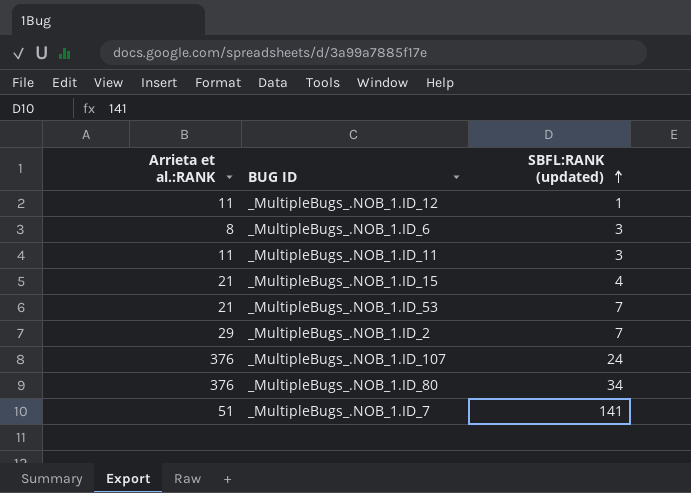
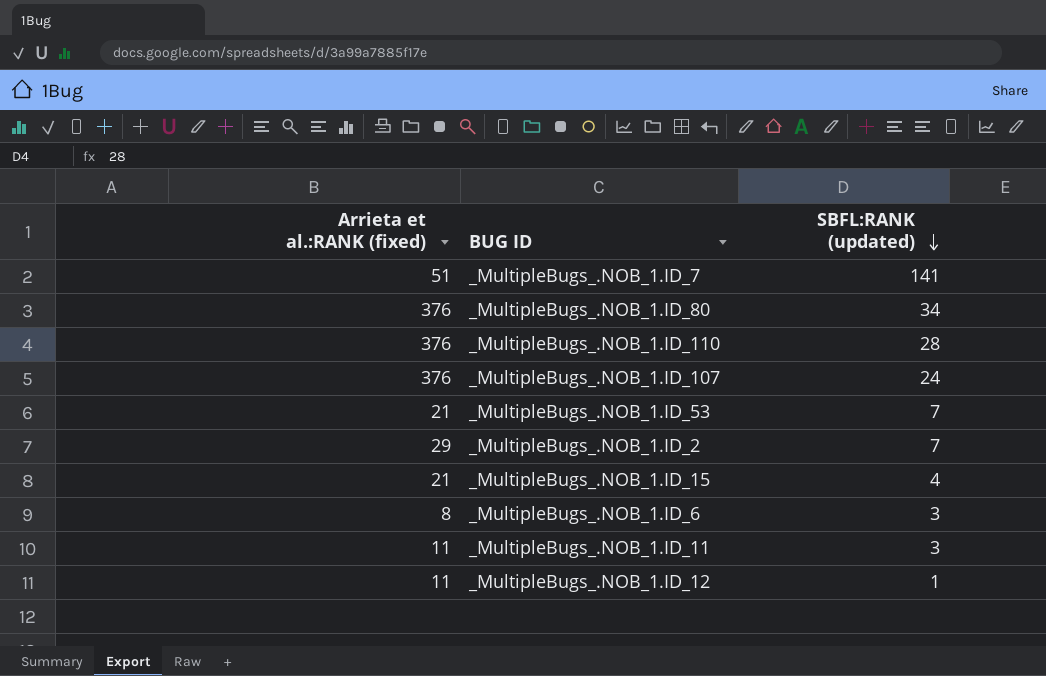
row order: SBFL:RANK (updated) ascending -> SBFL:RANK (updated) descending
column name: Arrieta et al.:RANK -> Arrieta et al.:RANK (fixed)
row _MultipleBugs_.NOB_1.ID_110: none -> 376 | 28

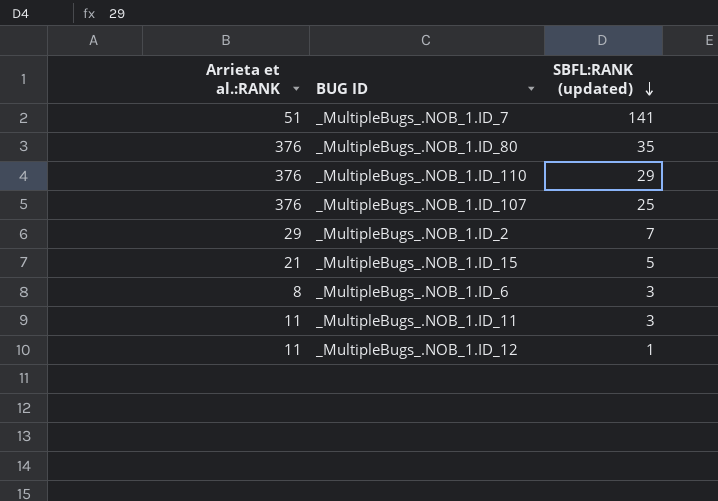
column name: Arrieta et al.:RANK (fixed) -> Arrieta et al.:RANK
row _MultipleBugs_.NOB_1.ID_53: 21 | 7 -> none
_MultipleBugs_.NOB_1.ID_80 | SBFL:RANK (updated): 34 -> 35
_MultipleBugs_.NOB_1.ID_110 | SBFL:RANK (updated): 28 -> 29
_MultipleBugs_.NOB_1.ID_107 | SBFL:RANK (updated): 24 -> 25
_MultipleBugs_.NOB_1.ID_15 | SBFL:RANK (updated): 4 -> 5

